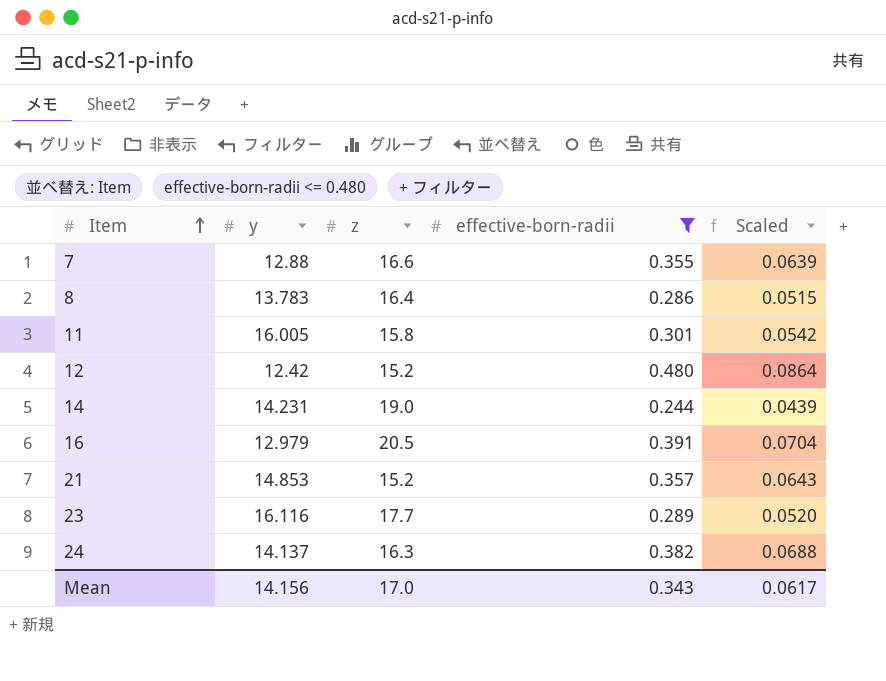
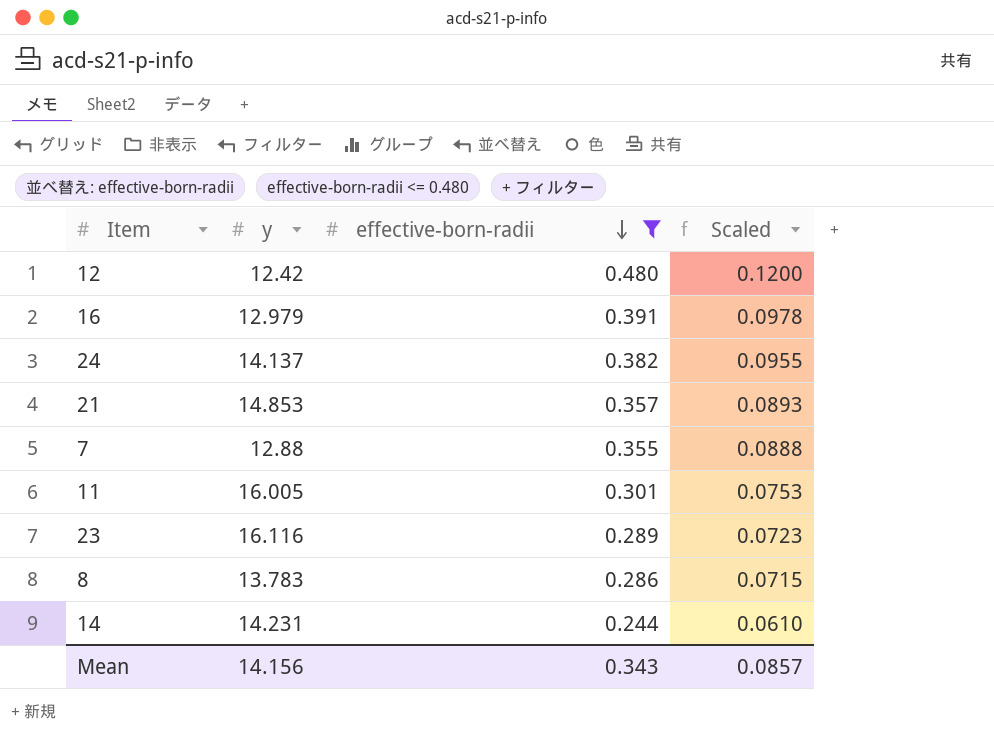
row order: Item ascending -> effective-born-radii descending
column z | position: 3 -> none
column Scaled | formula: [effective-born-radii] * 0.18 -> [effective-born-radii] * 0.25
Mean | Scaled: 0.0617 -> 0.0857

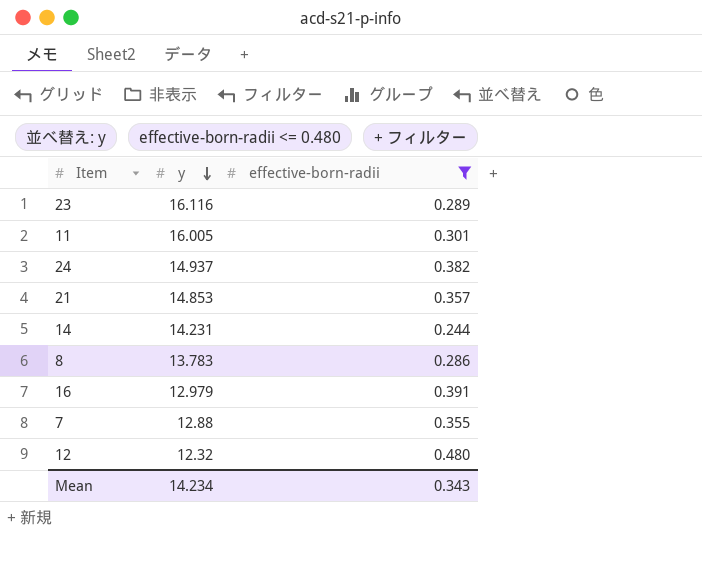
row order: effective-born-radii descending -> y descending
column Scaled | formula: [effective-born-radii] * 0.25 -> none
24 | y: 14.137 -> 14.937
12 | y: 12.42 -> 12.32
Mean | y: 14.156 -> 14.234

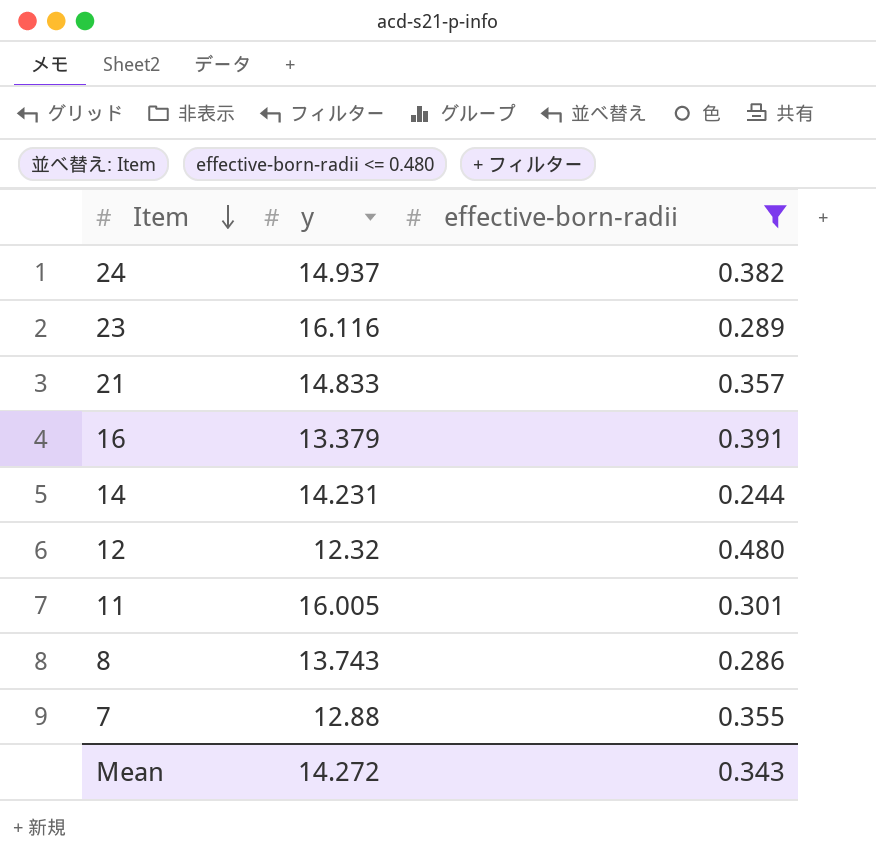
row order: y descending -> Item descending
21 | y: 14.853 -> 14.833
16 | y: 12.979 -> 13.379
8 | y: 13.783 -> 13.743
Mean | y: 14.234 -> 14.272

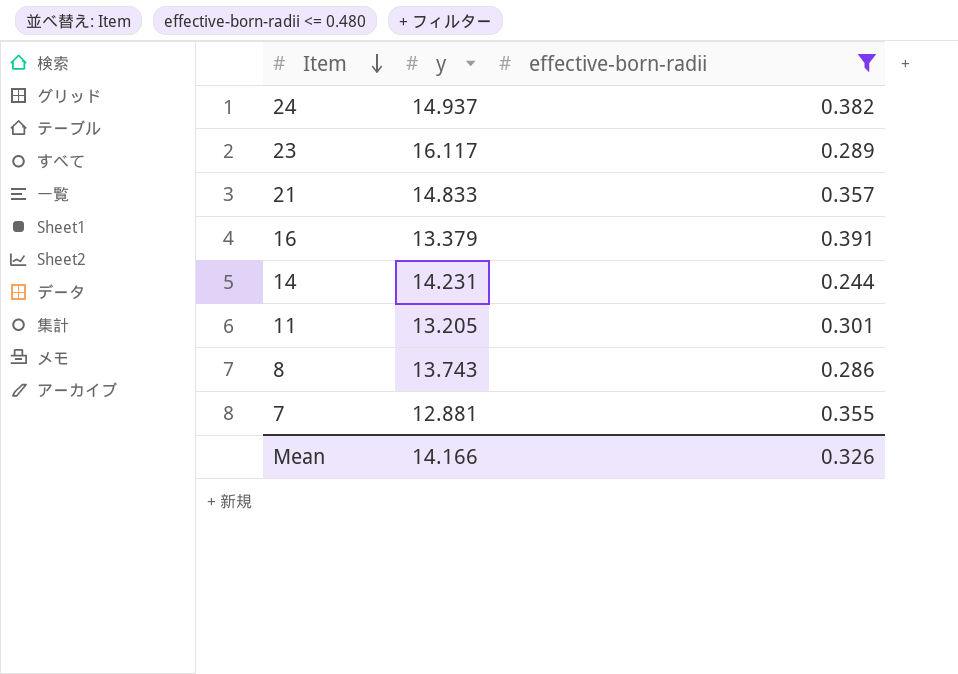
row 12: 12.32 | 0.480 -> none
23 | y: 16.116 -> 16.117
11 | y: 16.005 -> 13.205
7 | y: 12.88 -> 12.881
Mean | y: 14.272 -> 14.166
Mean | effective-born-radii: 0.343 -> 0.326

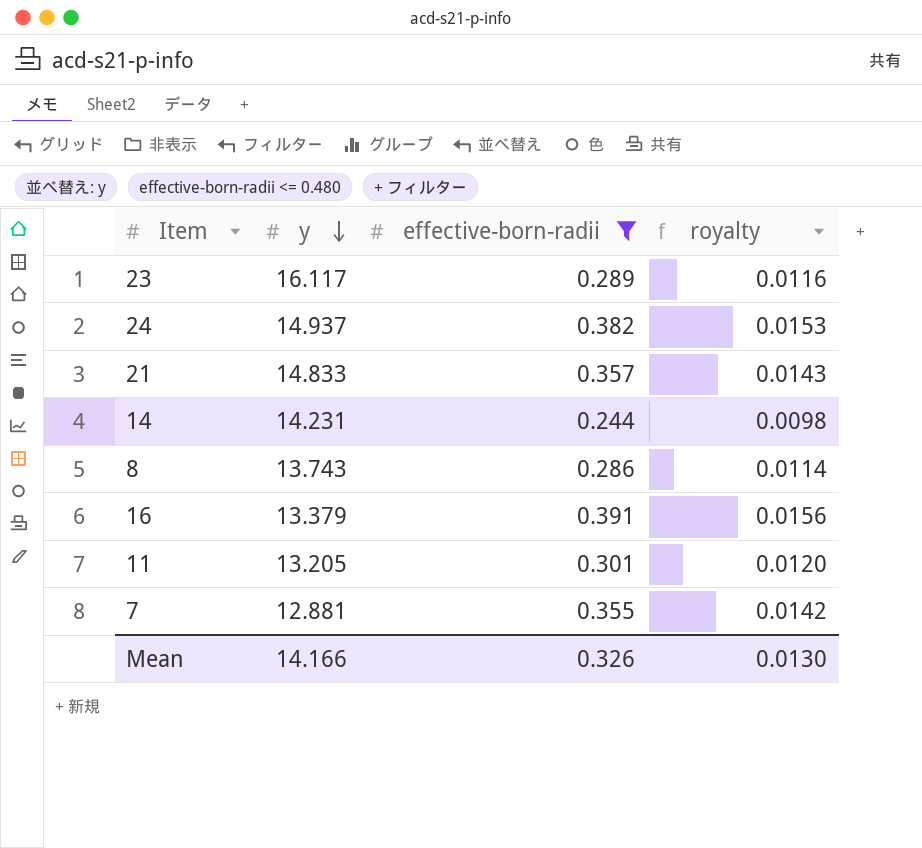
row order: Item descending -> y descending
column royalty | formula: none -> [effective-born-radii] * 0.04

